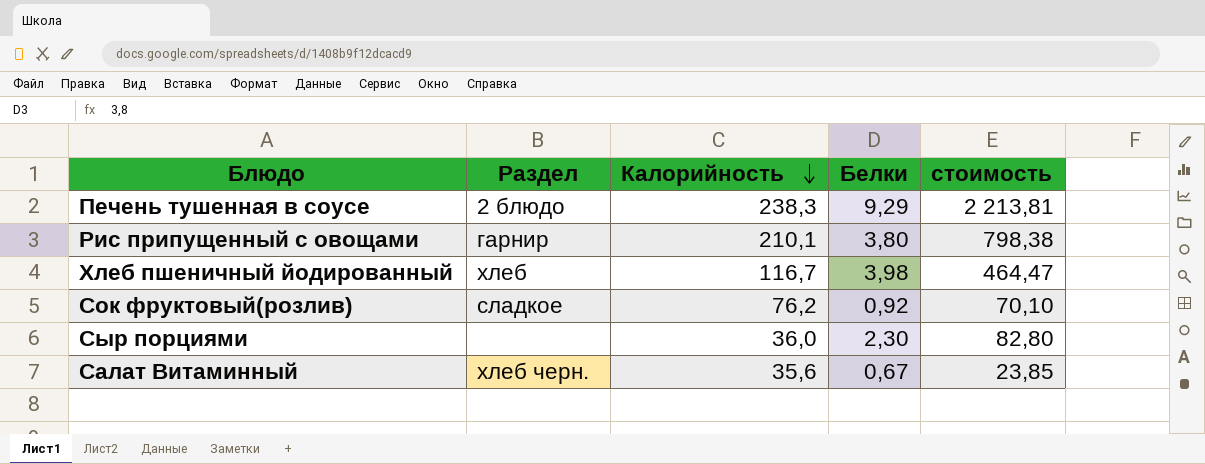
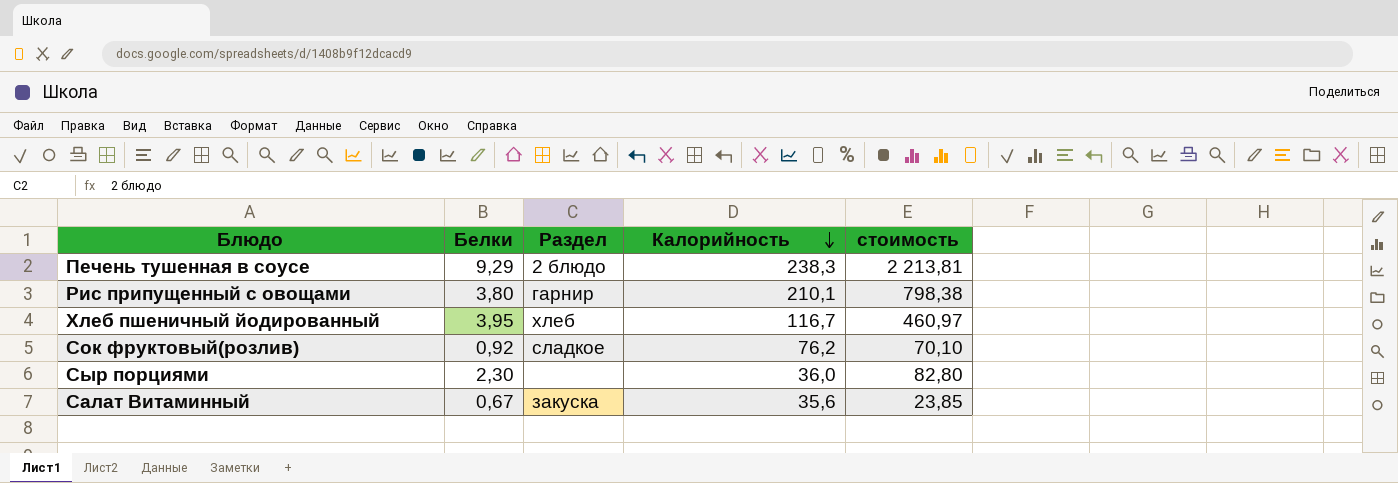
column Белки | position: 4 -> 2
Хлеб пшеничный йодированный | Белки: 3,98 -> 3,95
Хлеб пшеничный йодированный | стоимость: 464,47 -> 460,97
Салат Витаминный | Раздел: хлеб черн. -> закуска

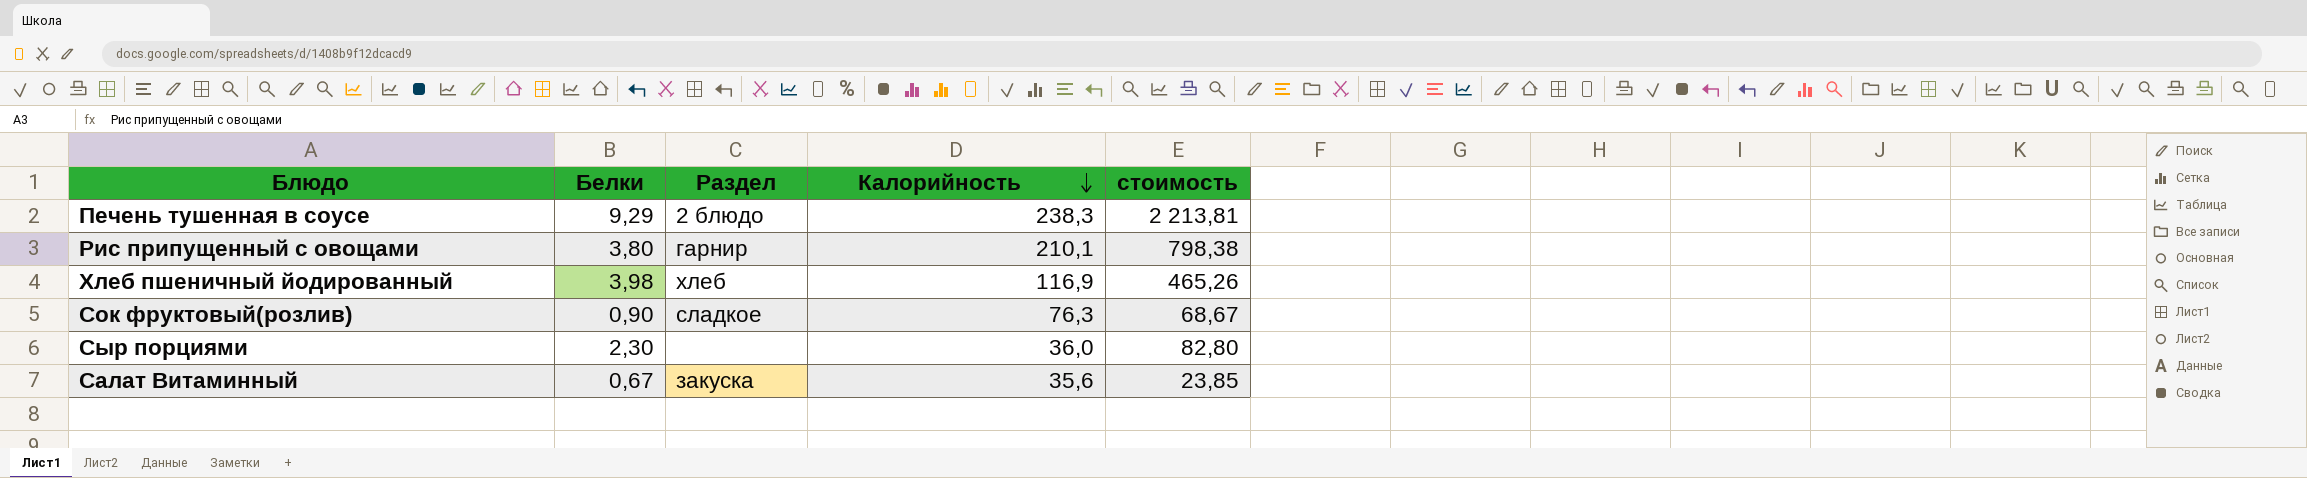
Хлеб пшеничный йодированный | Белки: 3,95 -> 3,98
Хлеб пшеничный йодированный | Калорийность: 116,7 -> 116,9
Хлеб пшеничный йодированный | стоимость: 460,97 -> 465,26
Сок фруктовый(розлив) | Белки: 0,92 -> 0,90
Сок фруктовый(розлив) | Калорийность: 76,2 -> 76,3
Сок фруктовый(розлив) | стоимость: 70,10 -> 68,67

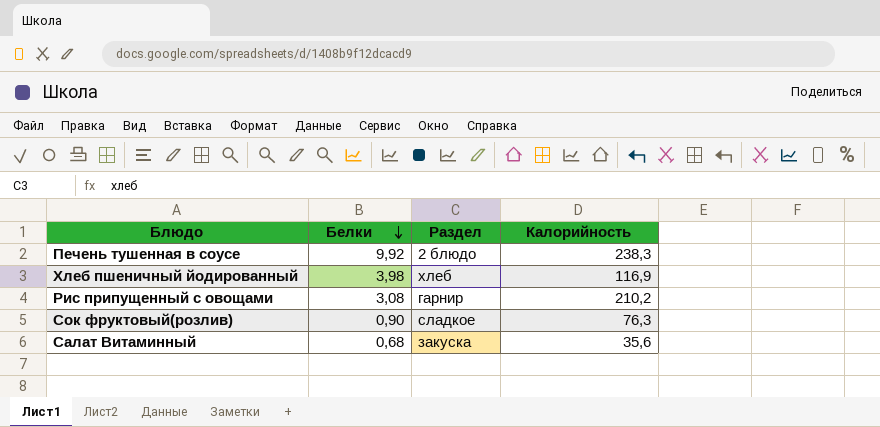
row order: Калорийность descending -> Белки descending
column стоимость | formula: [Белки] * [Калорийность] -> none
row Сыр порциями: 2,30 | none | 36,0 | 82,80 -> none
Печень тушенная в соусе | Белки: 9,29 -> 9,92
Рис припущенный с овощами | Белки: 3,80 -> 3,08
Рис припущенный с овощами | Калорийность: 210,1 -> 210,2
Салат Витаминный | Белки: 0,67 -> 0,68

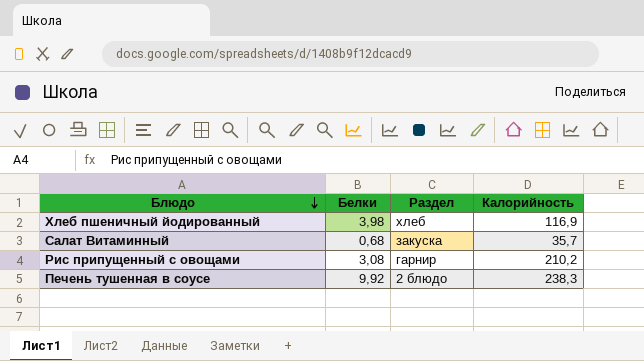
row order: Белки descending -> Блюдо descending
row Сок фруктовый(розлив): 0,90 | сладкое | 76,3 -> none
Салат Витаминный | Калорийность: 35,6 -> 35,7

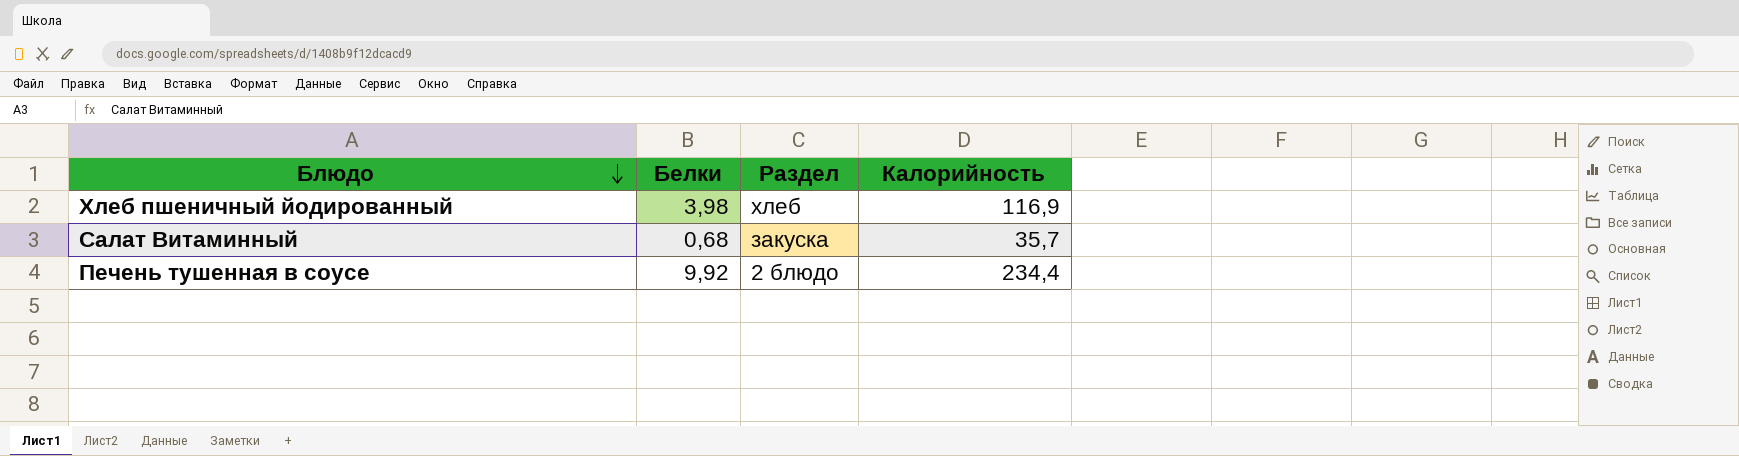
row Рис припущенный с овощами: 3,08 | гарнир | 210,2 -> none
Печень тушенная в соусе | Калорийность: 238,3 -> 234,4

